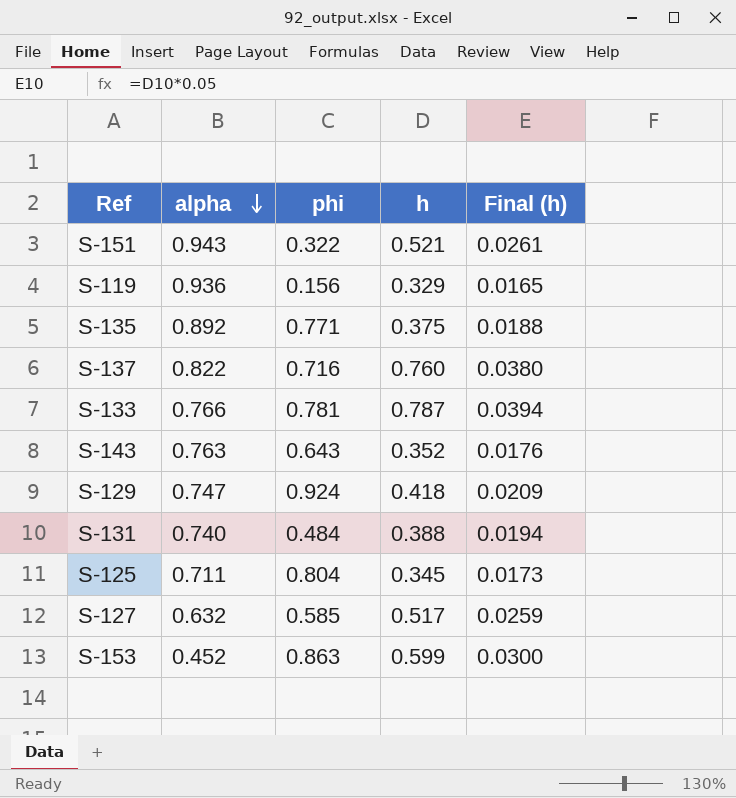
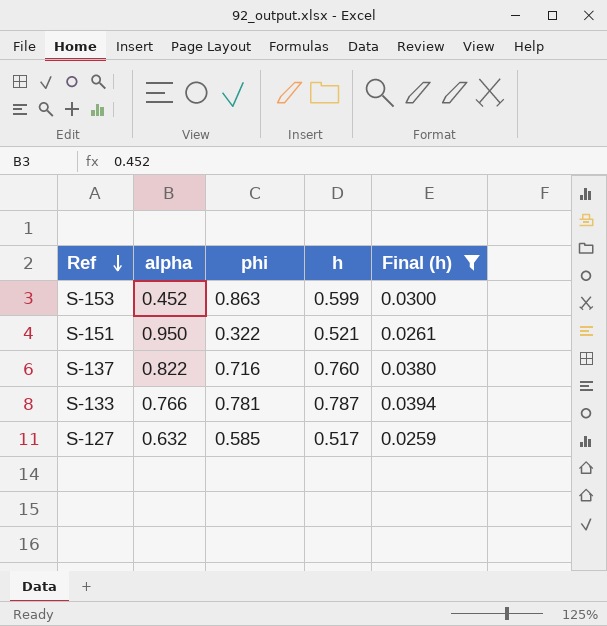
filter: none -> Final (h) >= 0.0259
row order: alpha descending -> Ref descending
S-151 | alpha: 0.943 -> 0.950

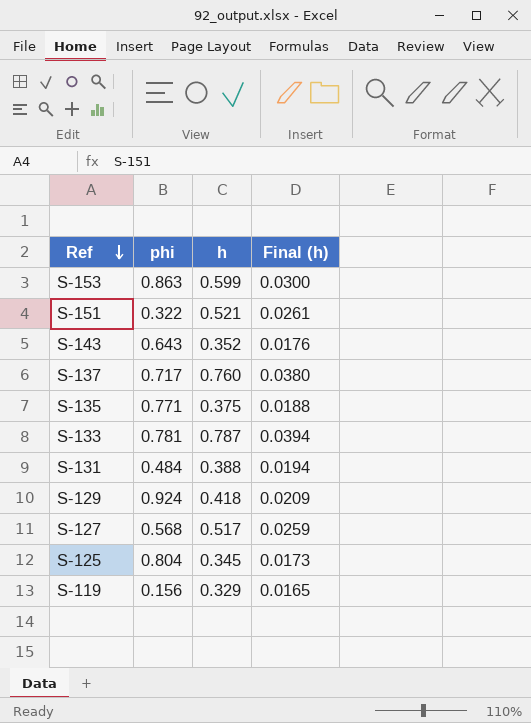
filter: Final (h) >= 0.0259 -> none
column alpha | position: 2 -> none
S-137 | phi: 0.716 -> 0.717
S-127 | phi: 0.585 -> 0.568

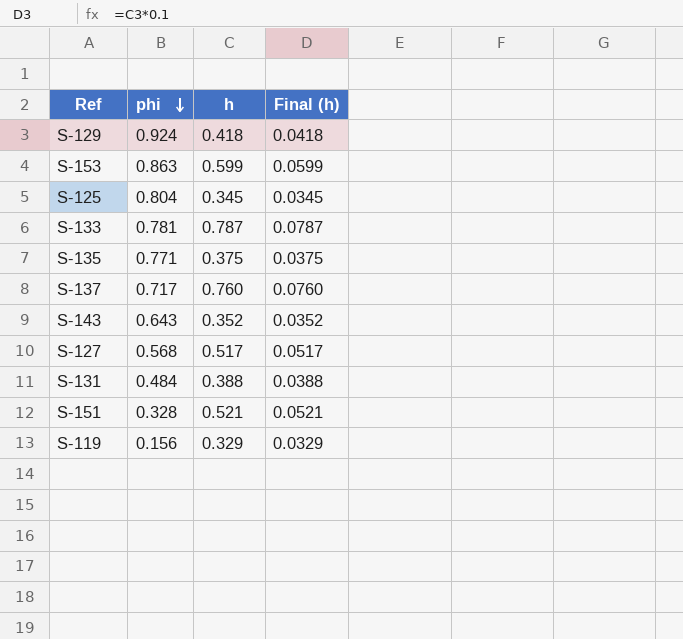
row order: Ref descending -> phi descending
column Final (h) | formula: [h] * 0.05 -> [h] * 0.1
S-151 | phi: 0.322 -> 0.328

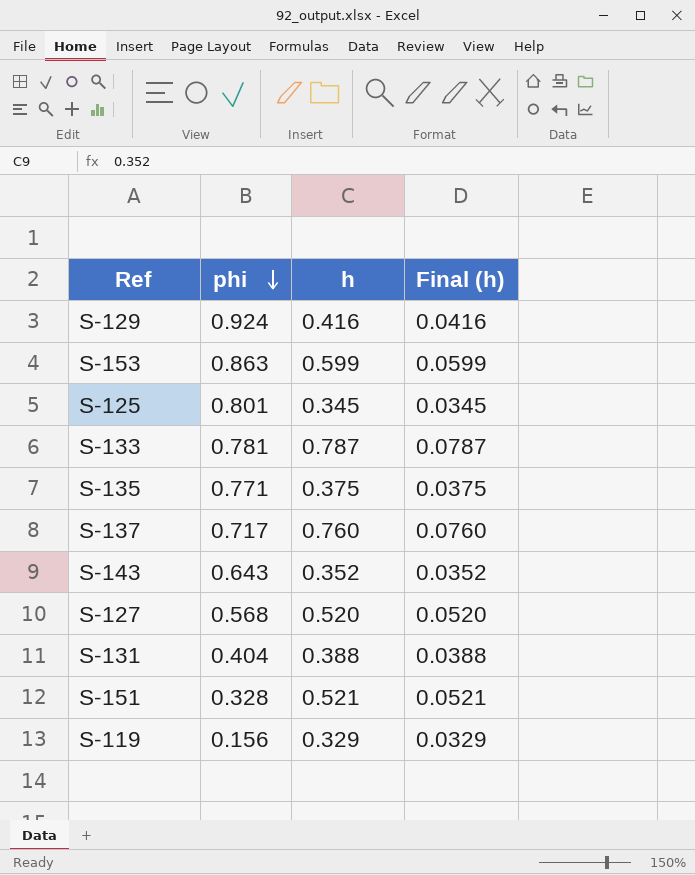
S-129 | h: 0.418 -> 0.416
S-129 | Final (h): 0.0418 -> 0.0416
S-125 | phi: 0.804 -> 0.801
S-127 | h: 0.517 -> 0.520
S-127 | Final (h): 0.0517 -> 0.0520
S-131 | phi: 0.484 -> 0.404

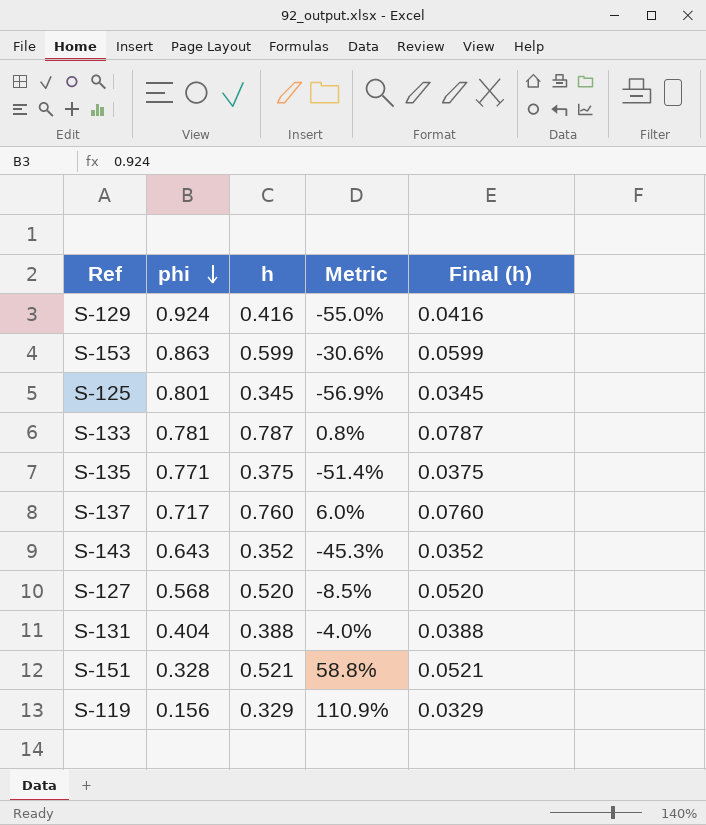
column Metric | formula: none -> ([h] - [phi]) / [phi]

